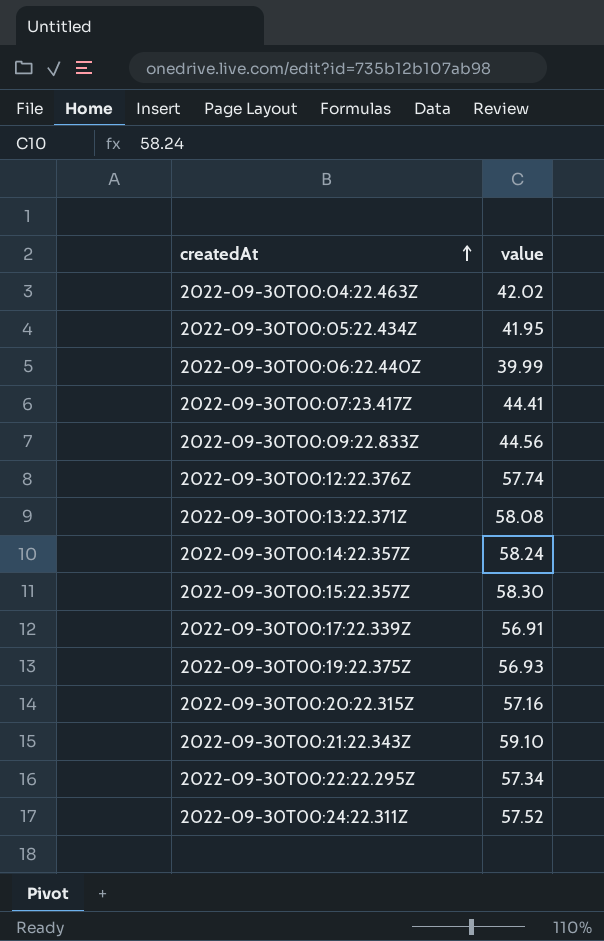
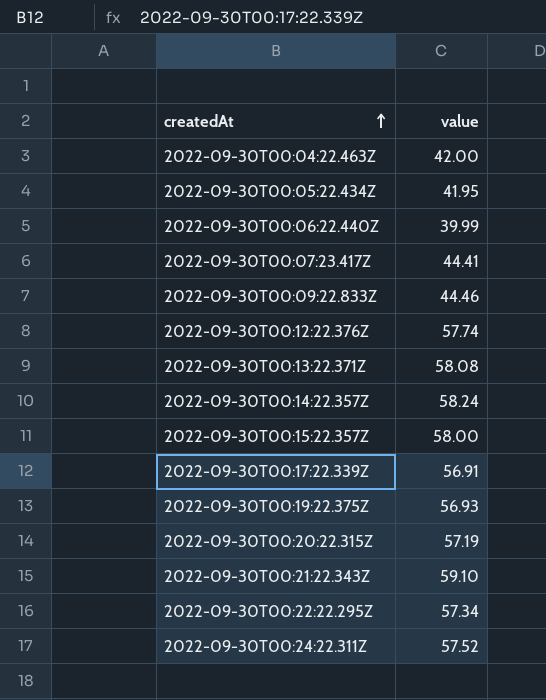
2022-09-30T00:04:22.463Z | value: 42.02 -> 42.00
2022-09-30T00:09:22.833Z | value: 44.56 -> 44.46
2022-09-30T00:15:22.357Z | value: 58.30 -> 58.00
2022-09-30T00:20:22.315Z | value: 57.16 -> 57.19

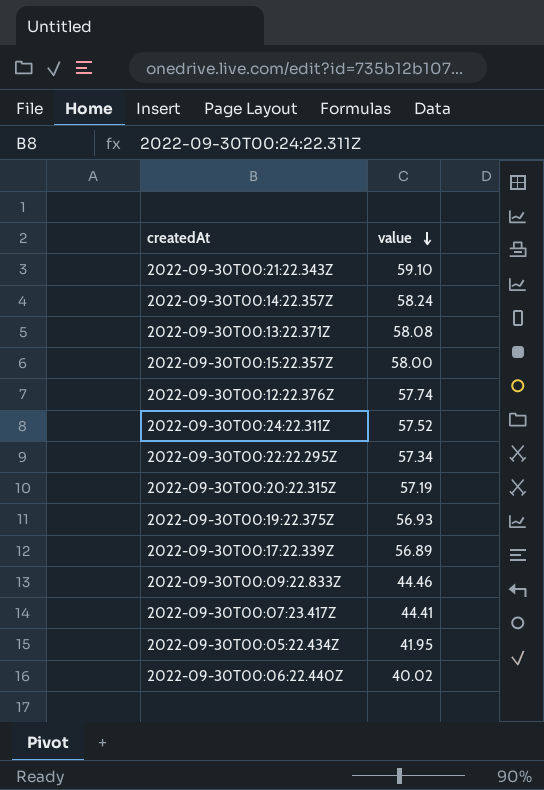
row order: createdAt ascending -> value descending
row 2022-09-30T00:04:22.463Z: 42.00 -> none
2022-09-30T00:17:22.339Z | value: 56.91 -> 56.89
2022-09-30T00:06:22.440Z | value: 39.99 -> 40.02

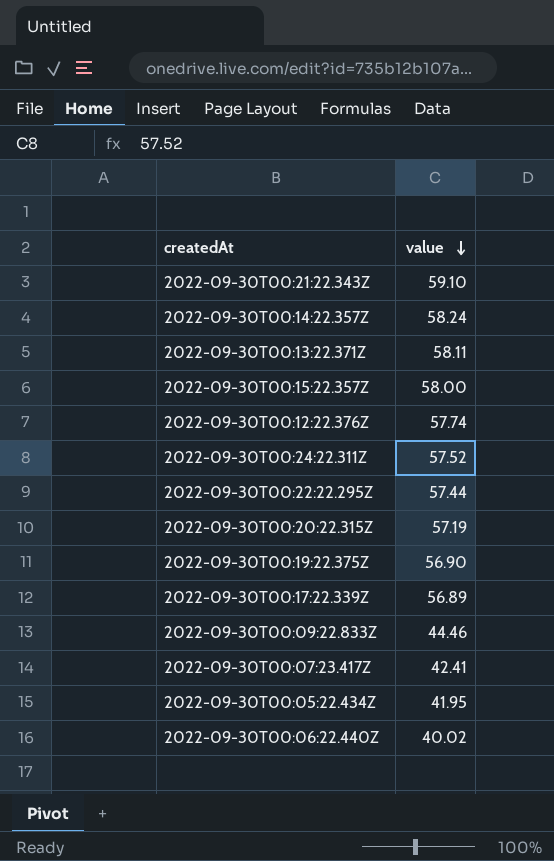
2022-09-30T00:13:22.371Z | value: 58.08 -> 58.11
2022-09-30T00:22:22.295Z | value: 57.34 -> 57.44
2022-09-30T00:19:22.375Z | value: 56.93 -> 56.90
2022-09-30T00:07:23.417Z | value: 44.41 -> 42.41

